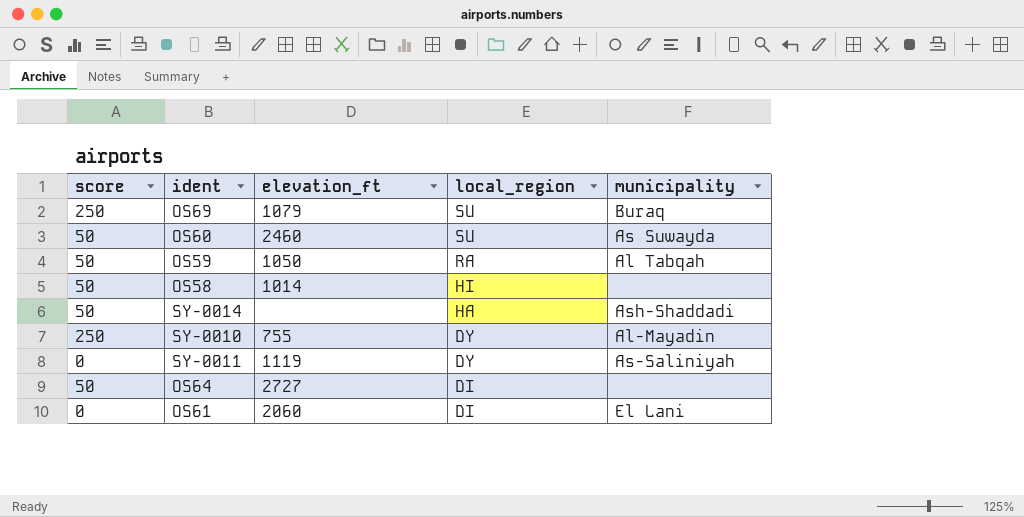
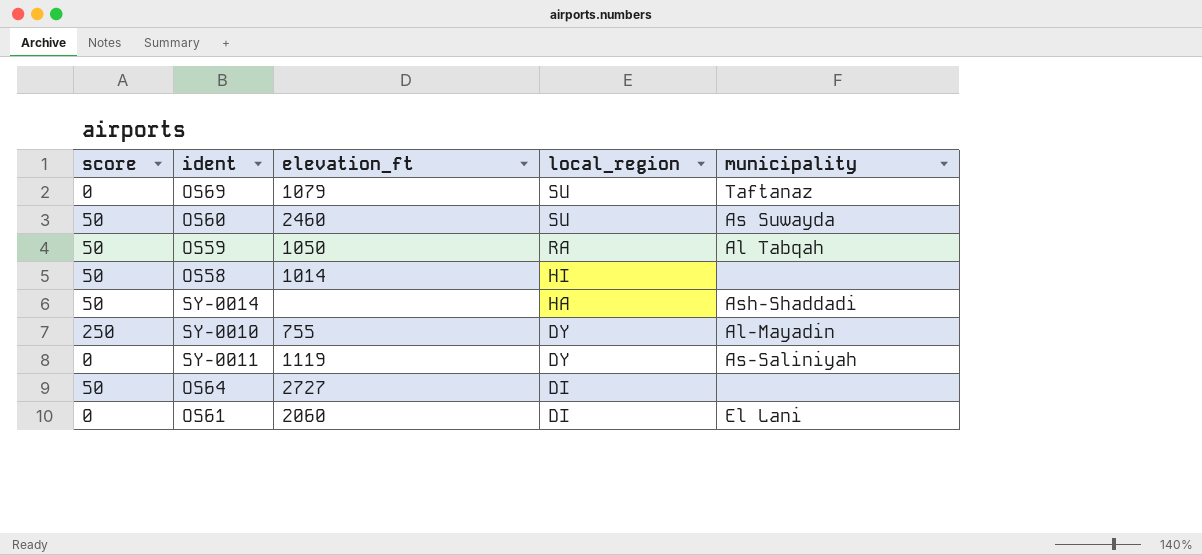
OS69 | score: 250 -> 0
OS69 | municipality: Buraq -> Taftanaz

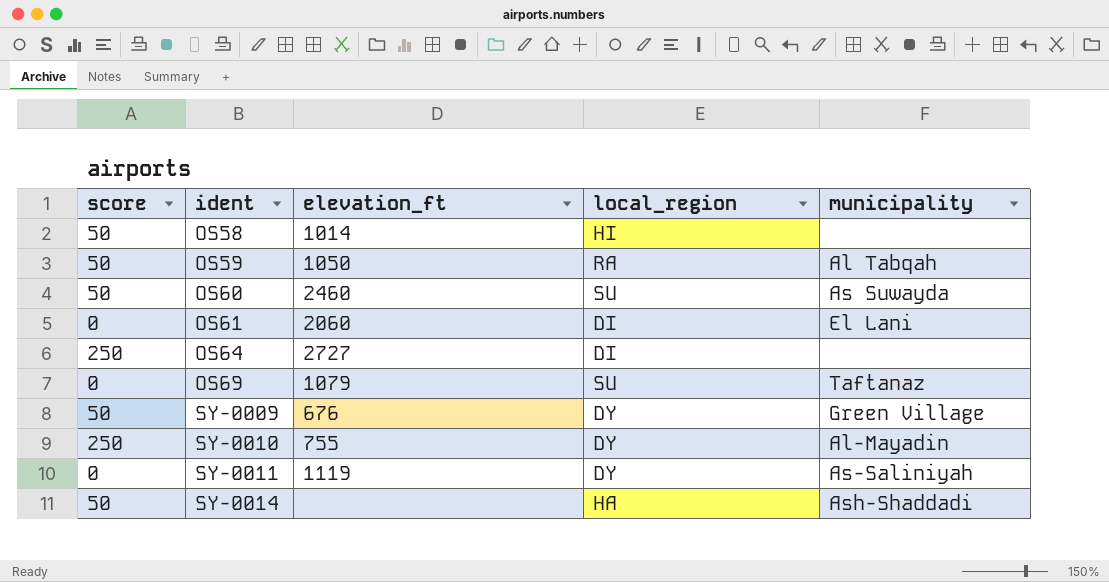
row order: local_region descending -> ident ascending
OS64 | score: 50 -> 250
row SY-0009: none -> 50 | 676 | DY | Green Village

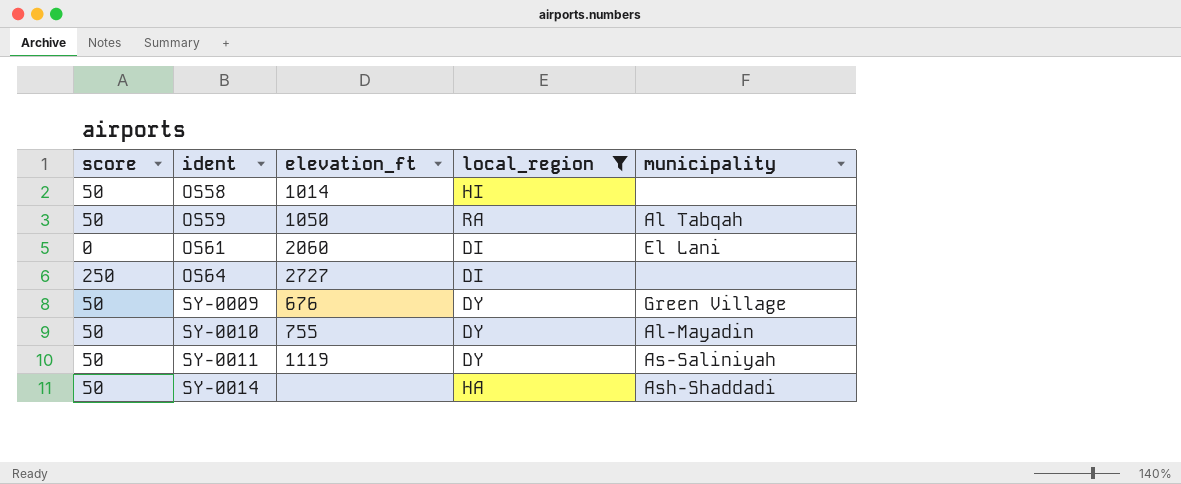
filter: none -> local_region != SU
SY-0010 | score: 250 -> 50
SY-0011 | score: 0 -> 50

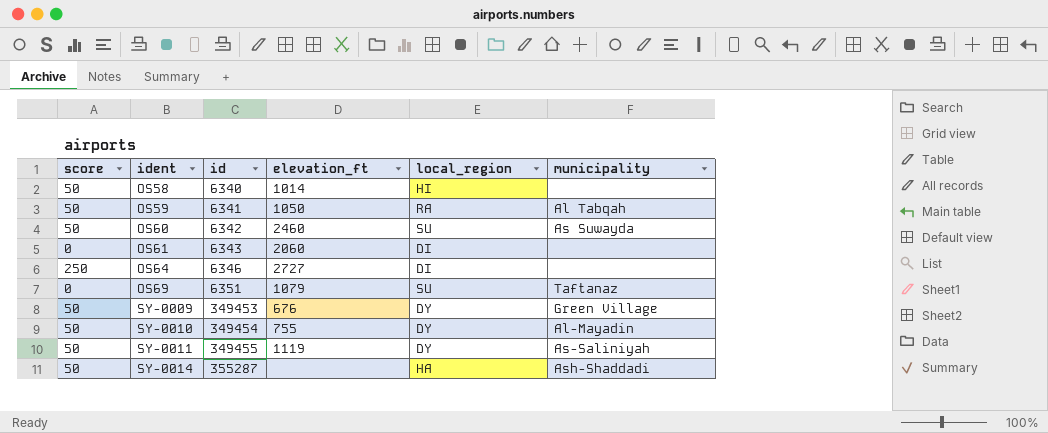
filter: local_region != SU -> none
column id | position: none -> 3
OS61 | municipality: El Lani -> none

